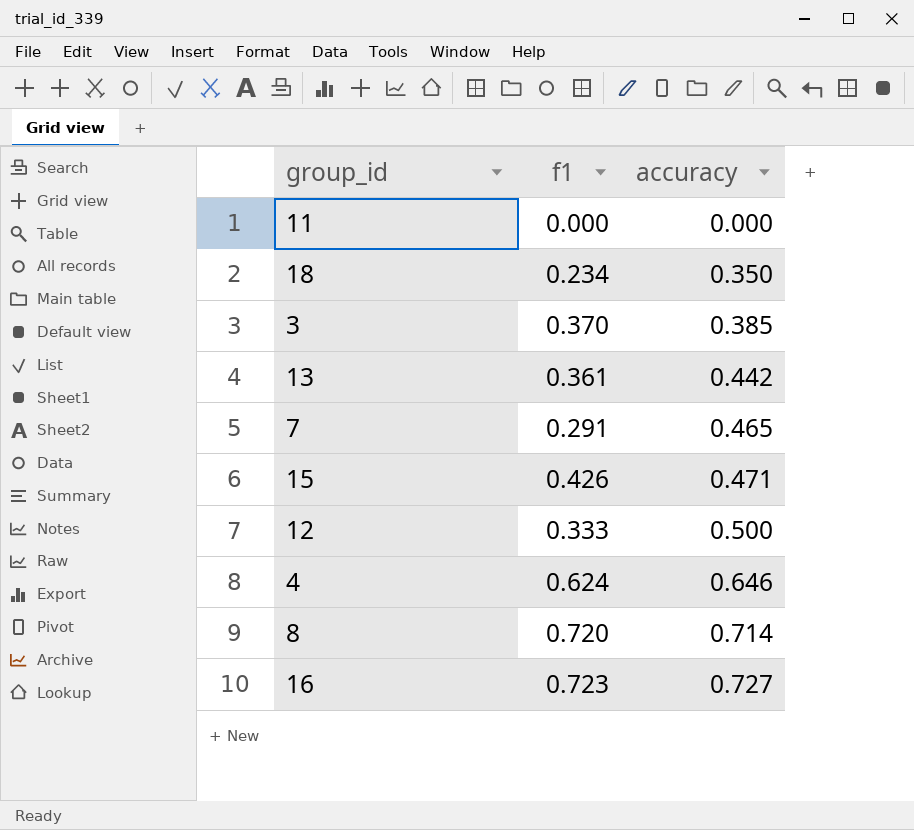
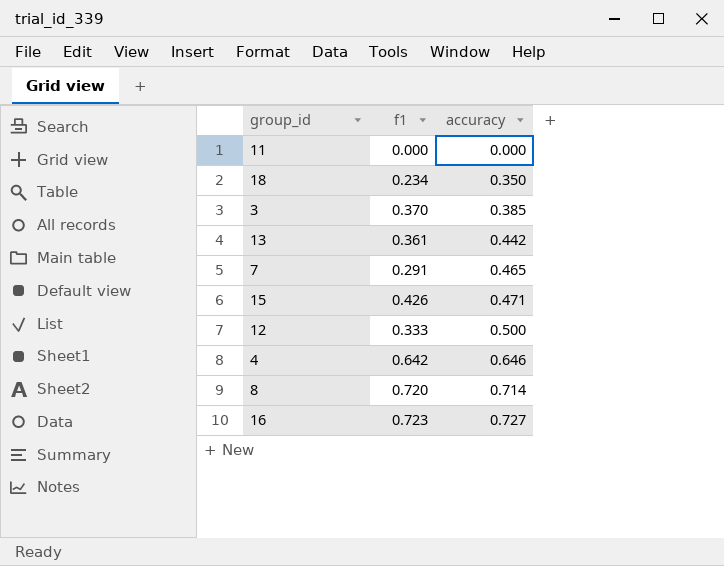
4 | f1: 0.624 -> 0.642

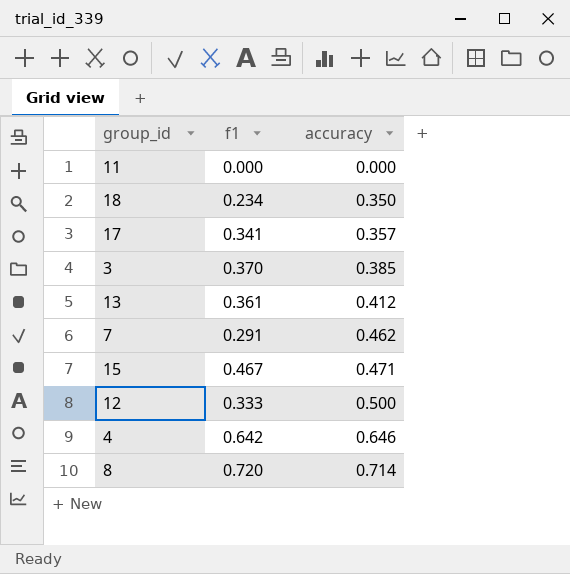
row 16: 0.723 | 0.727 -> none
row 17: none -> 0.341 | 0.357
13 | accuracy: 0.442 -> 0.412
7 | accuracy: 0.465 -> 0.462
15 | f1: 0.426 -> 0.467

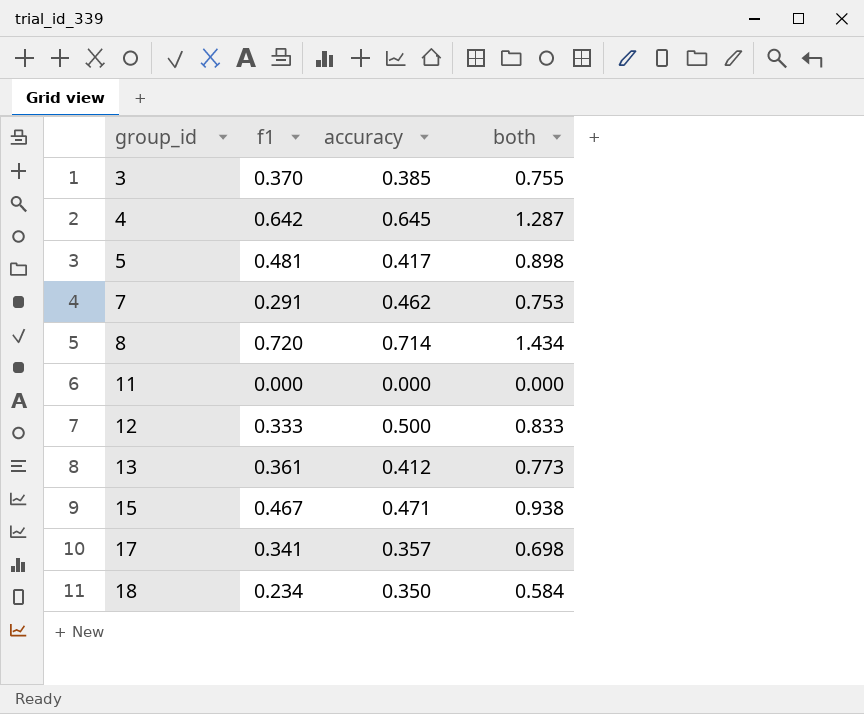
row order: accuracy ascending -> group_id ascending
column both | formula: none -> [f1] + [accuracy]
4 | accuracy: 0.646 -> 0.645
row 5: none -> 0.481 | 0.417 | 0.898

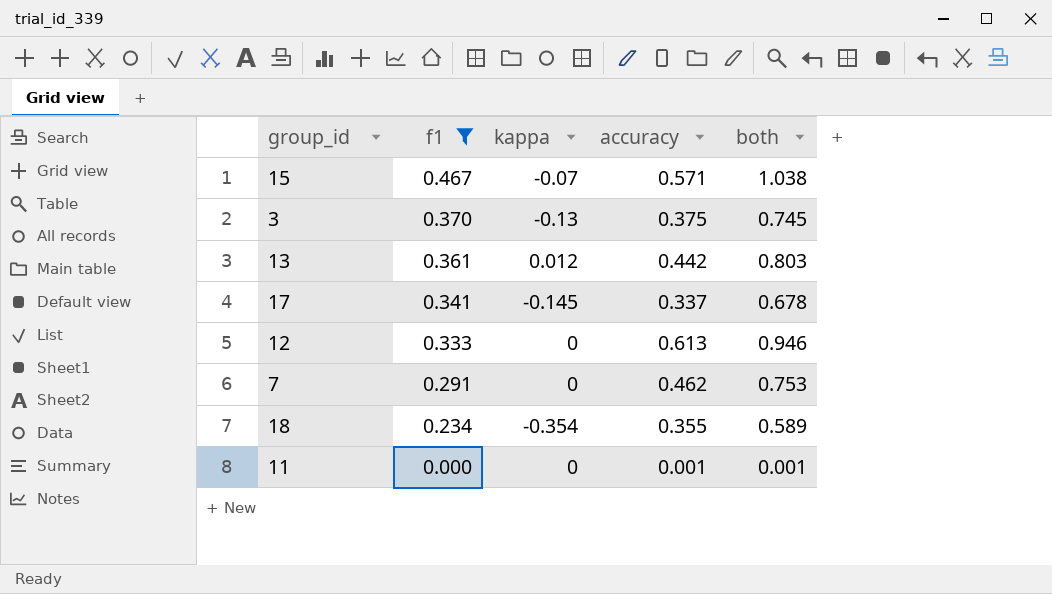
filter: none -> f1 <= 0.467
row order: group_id ascending -> f1 descending
column kappa | position: none -> 3
15 | accuracy: 0.471 -> 0.571
15 | both: 0.938 -> 1.038
3 | accuracy: 0.385 -> 0.375
3 | both: 0.755 -> 0.745
13 | accuracy: 0.412 -> 0.442
13 | both: 0.773 -> 0.803
17 | accuracy: 0.357 -> 0.337
17 | both: 0.698 -> 0.678
12 | accuracy: 0.500 -> 0.613
12 | both: 0.833 -> 0.946
18 | accuracy: 0.350 -> 0.355
18 | both: 0.584 -> 0.589
11 | accuracy: 0.000 -> 0.001
11 | both: 0.000 -> 0.001

